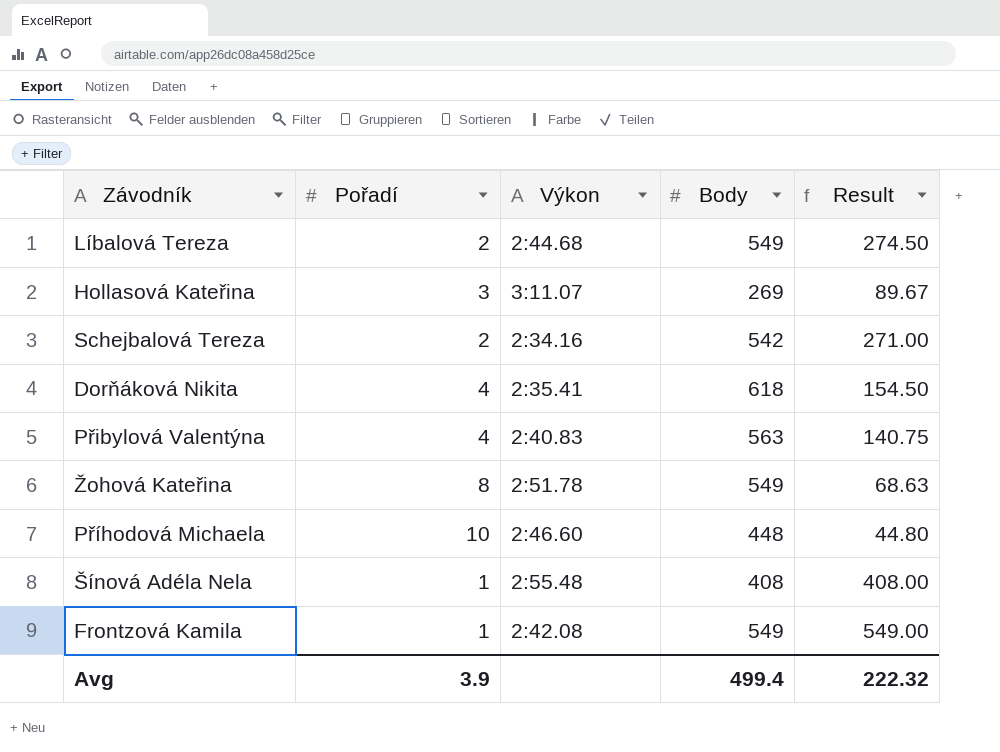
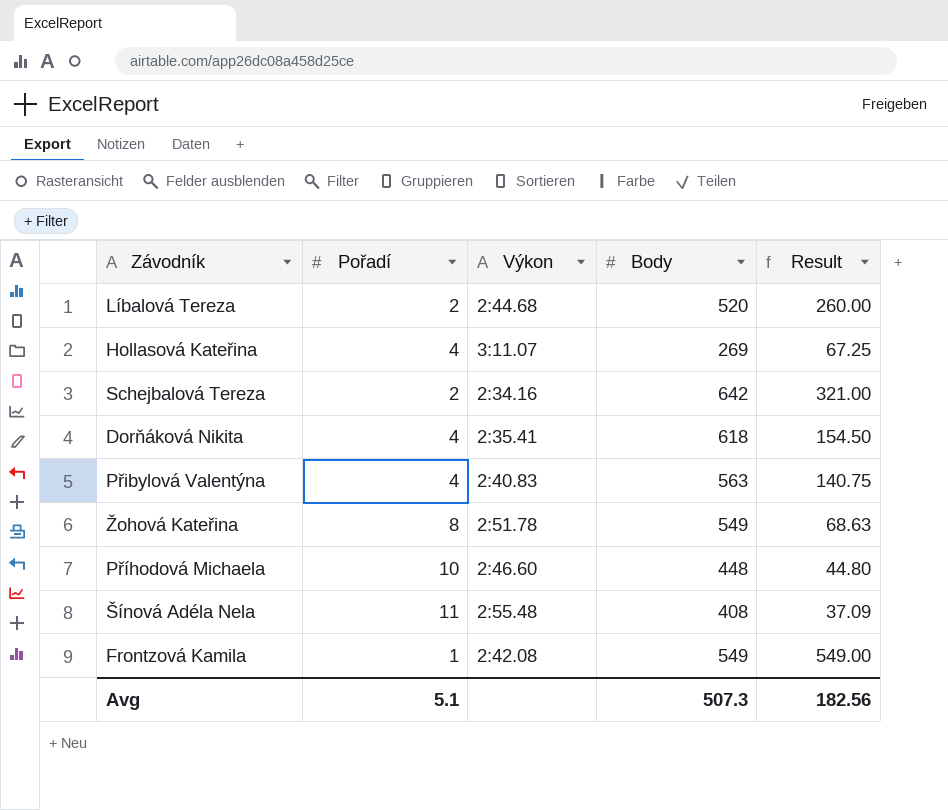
Líbalová Tereza | Body: 549 -> 520
Líbalová Tereza | Result: 274.50 -> 260.00
Hollasová Kateřina | Pořadí: 3 -> 4
Hollasová Kateřina | Result: 89.67 -> 67.25
Schejbalová Tereza | Body: 542 -> 642
Schejbalová Tereza | Result: 271.00 -> 321.00
Šínová Adéla Nela | Pořadí: 1 -> 11
Šínová Adéla Nela | Result: 408.00 -> 37.09
Avg | Pořadí: 3.9 -> 5.1
Avg | Body: 499.4 -> 507.3
Avg | Result: 222.32 -> 182.56

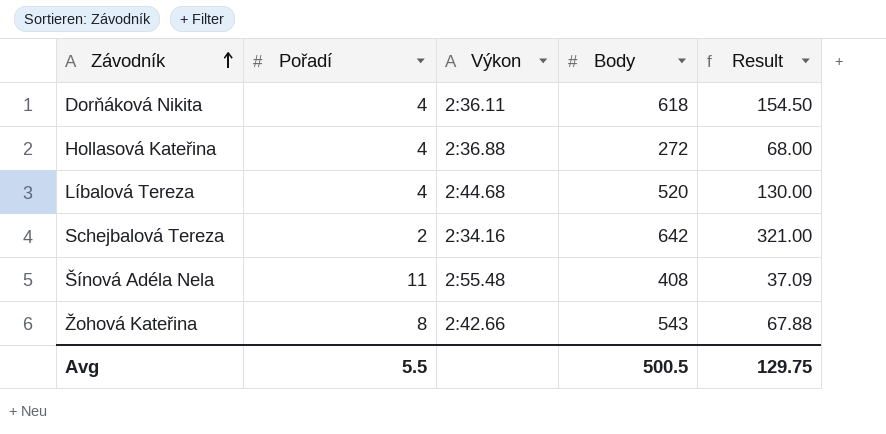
row order: none -> Závodník ascending
row Přibylová Valentýna: 4 | 2:40.83 | 563 | 140.75 -> none
row Příhodová Michaela: 10 | 2:46.60 | 448 | 44.80 -> none
row Frontzová Kamila: 1 | 2:42.08 | 549 | 549.00 -> none
Dorňáková Nikita | Výkon: 2:35.41 -> 2:36.11
Hollasová Kateřina | Výkon: 3:11.07 -> 2:36.88
Hollasová Kateřina | Body: 269 -> 272
Hollasová Kateřina | Result: 67.25 -> 68.00
Líbalová Tereza | Pořadí: 2 -> 4
Líbalová Tereza | Result: 260.00 -> 130.00
Žohová Kateřina | Výkon: 2:51.78 -> 2:42.66
Žohová Kateřina | Body: 549 -> 543
Žohová Kateřina | Result: 68.63 -> 67.88
Avg | Pořadí: 5.1 -> 5.5
Avg | Body: 507.3 -> 500.5
Avg | Result: 182.56 -> 129.75

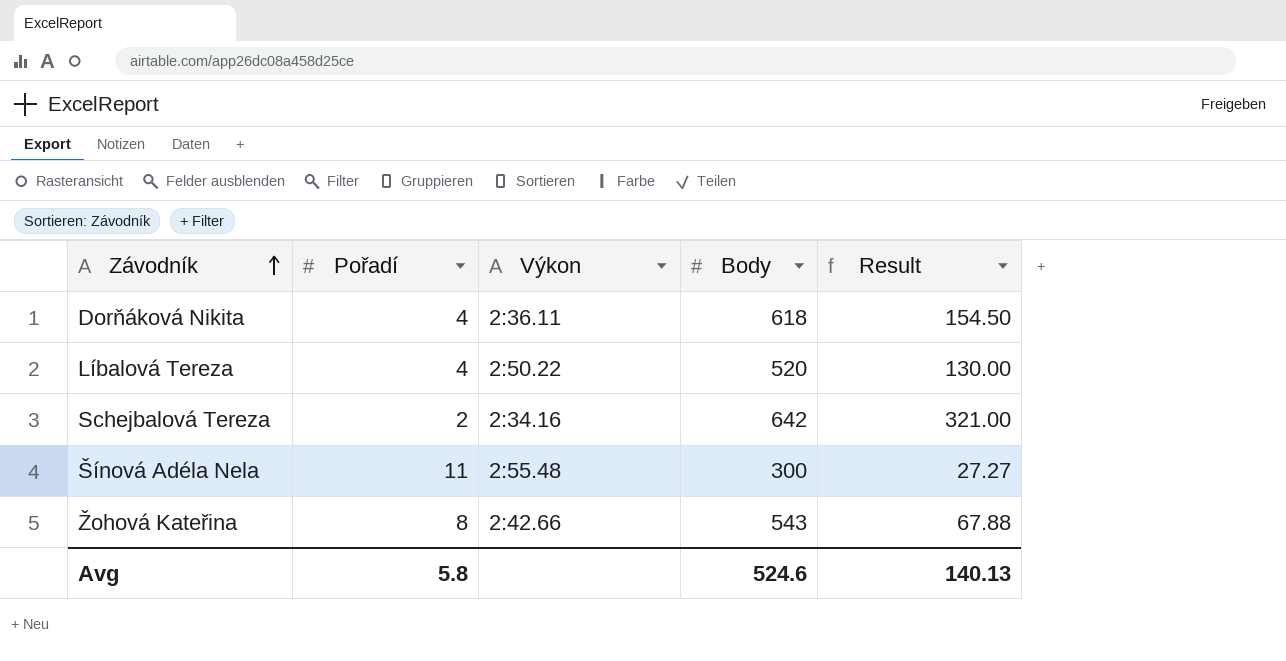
row Hollasová Kateřina: 4 | 2:36.88 | 272 | 68.00 -> none
Líbalová Tereza | Výkon: 2:44.68 -> 2:50.22
Šínová Adéla Nela | Body: 408 -> 300
Šínová Adéla Nela | Result: 37.09 -> 27.27
Avg | Pořadí: 5.5 -> 5.8
Avg | Body: 500.5 -> 524.6
Avg | Result: 129.75 -> 140.13

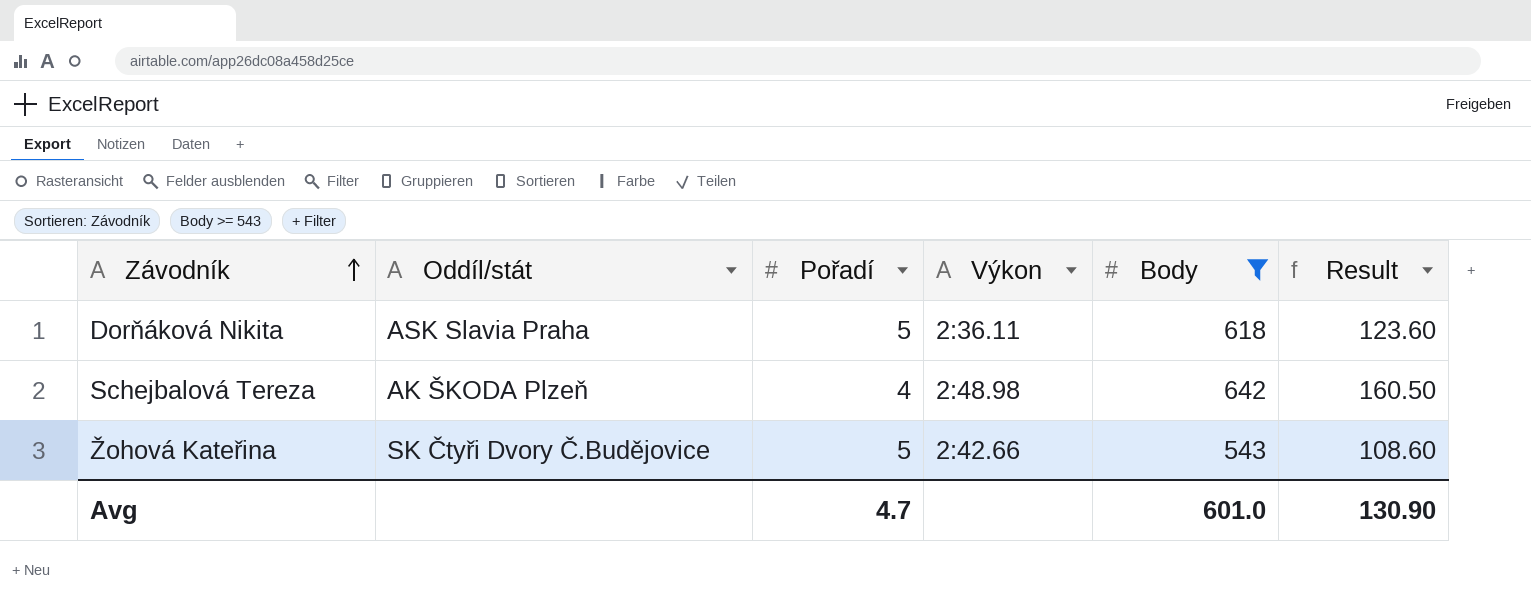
filter: none -> Body >= 543
column Oddíl/stát | position: none -> 2
Dorňáková Nikita | Pořadí: 4 -> 5
Dorňáková Nikita | Result: 154.50 -> 123.60
Schejbalová Tereza | Pořadí: 2 -> 4
Schejbalová Tereza | Výkon: 2:34.16 -> 2:48.98
Schejbalová Tereza | Result: 321.00 -> 160.50
Žohová Kateřina | Pořadí: 8 -> 5
Žohová Kateřina | Result: 67.88 -> 108.60
Avg | Pořadí: 5.8 -> 4.7
Avg | Body: 524.6 -> 601.0
Avg | Result: 140.13 -> 130.90

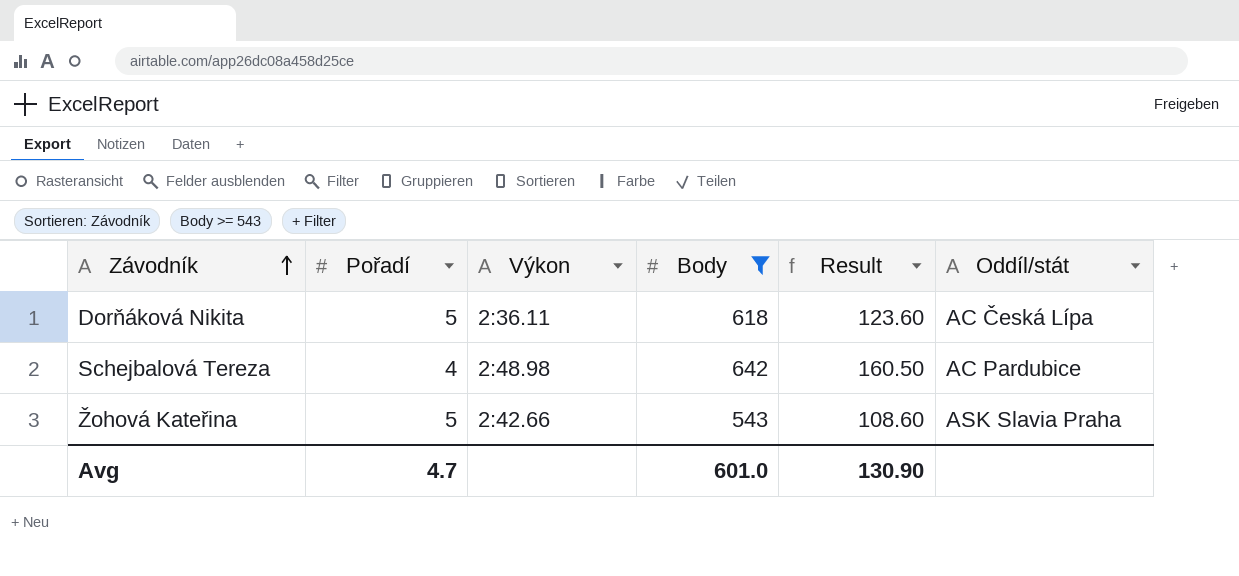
column Oddíl/stát | position: 2 -> 6
Dorňáková Nikita | Oddíl/stát: ASK Slavia Praha -> AC Česká Lípa
Schejbalová Tereza | Oddíl/stát: AK ŠKODA Plzeň -> AC Pardubice
Žohová Kateřina | Oddíl/stát: SK Čtyři Dvory Č.Budějovice -> ASK Slavia Praha

